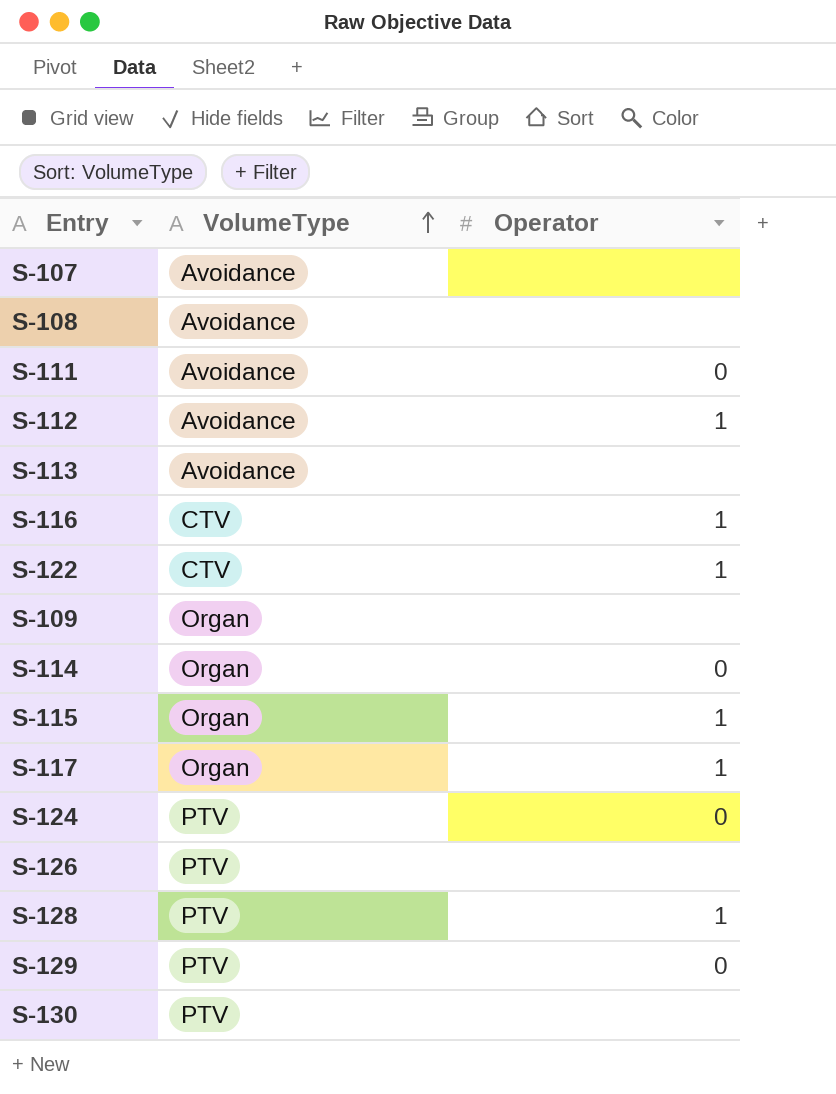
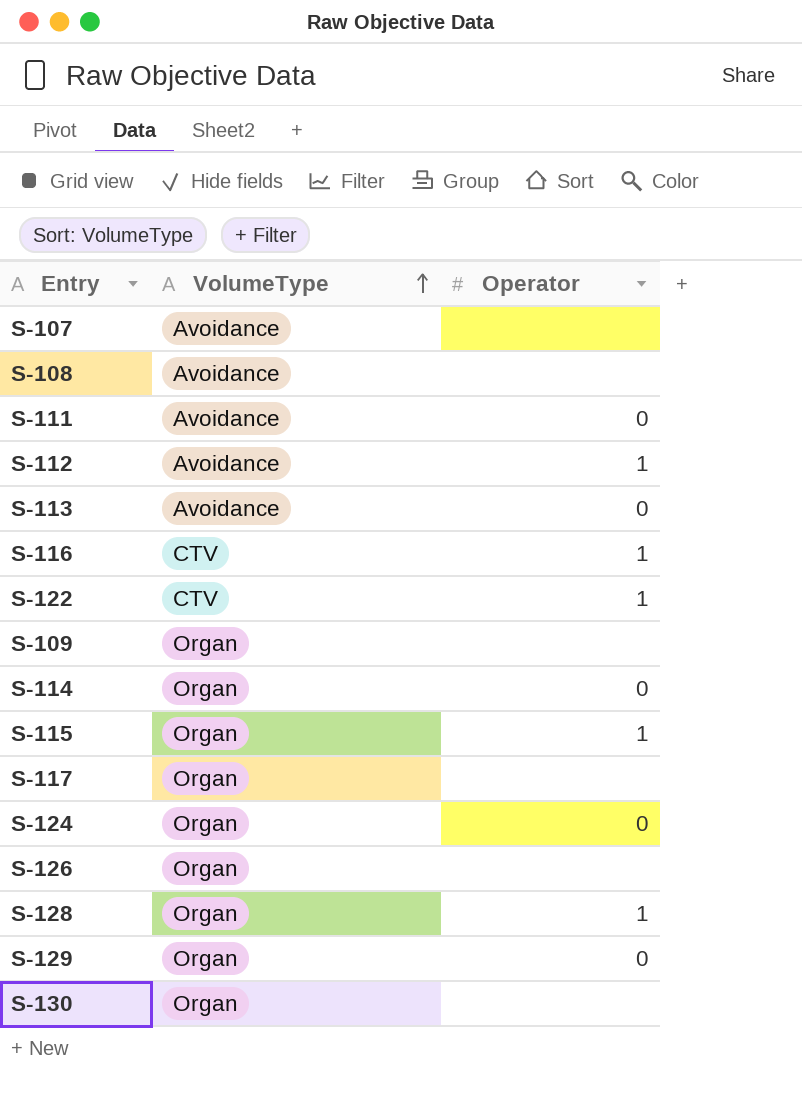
S-113 | Operator: none -> 0
S-117 | Operator: 1 -> none
S-124 | VolumeType: PTV -> Organ
S-126 | VolumeType: PTV -> Organ
S-128 | VolumeType: PTV -> Organ
S-129 | VolumeType: PTV -> Organ
S-130 | VolumeType: PTV -> Organ

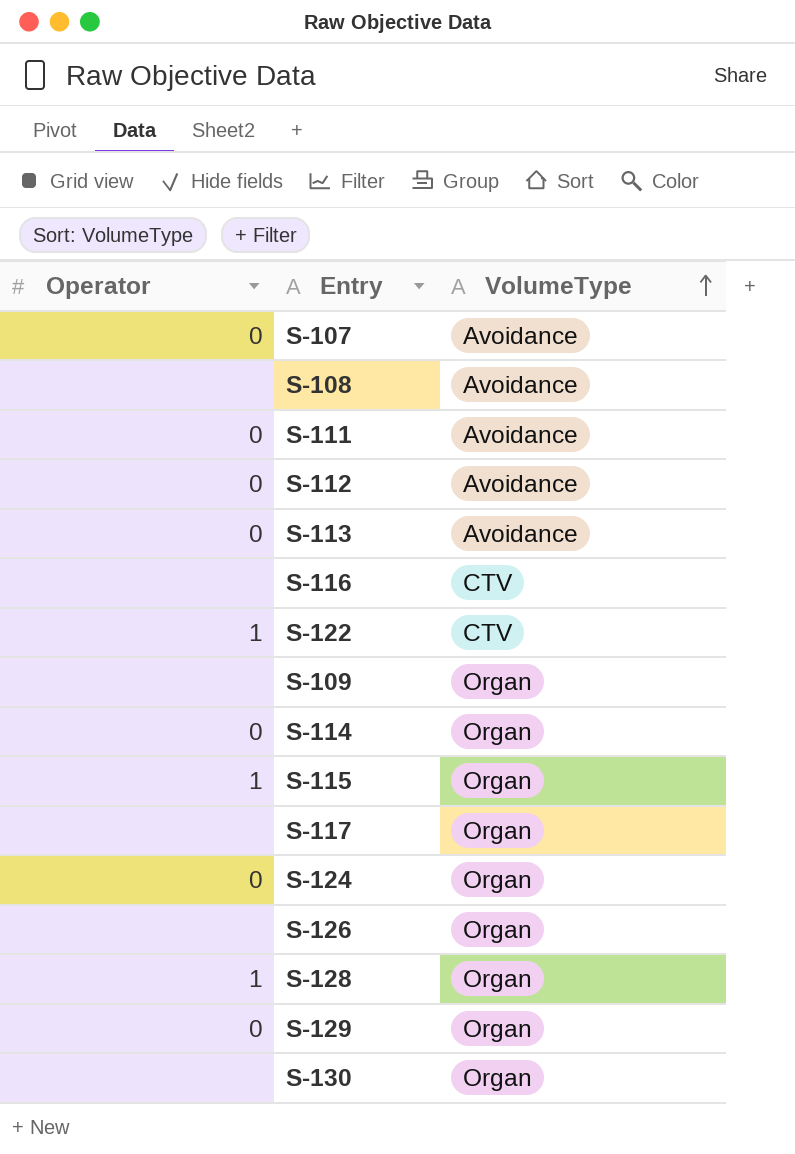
column Operator | position: 3 -> 1
S-107 | Operator: none -> 0
S-112 | Operator: 1 -> 0
S-116 | Operator: 1 -> none

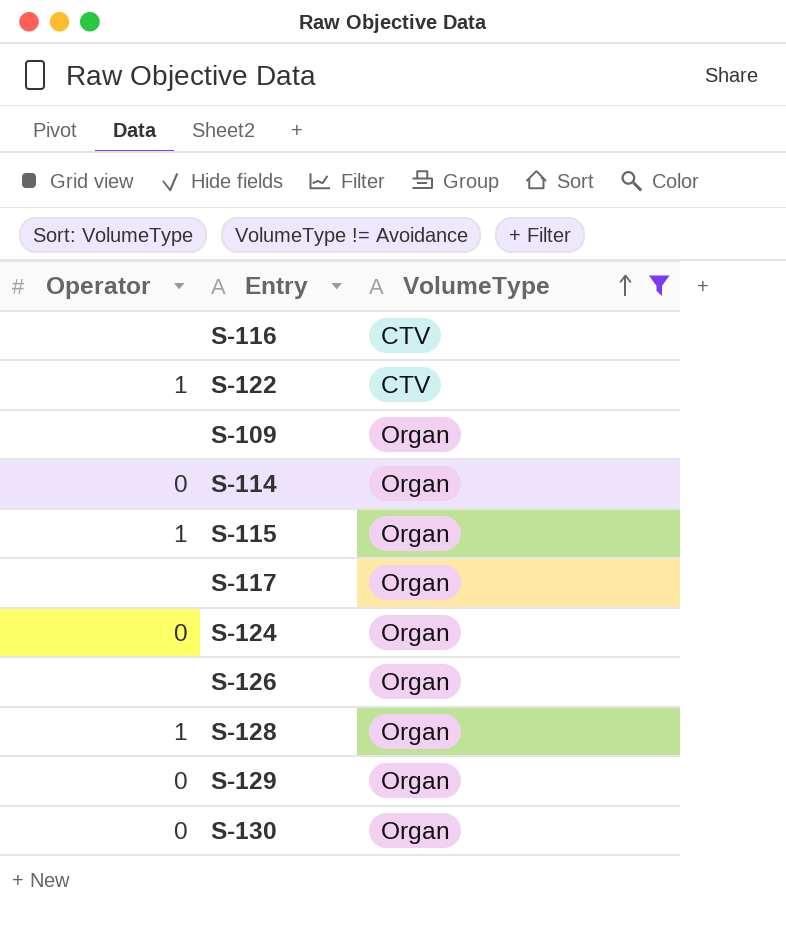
filter: none -> VolumeType != Avoidance
S-130 | Operator: none -> 0

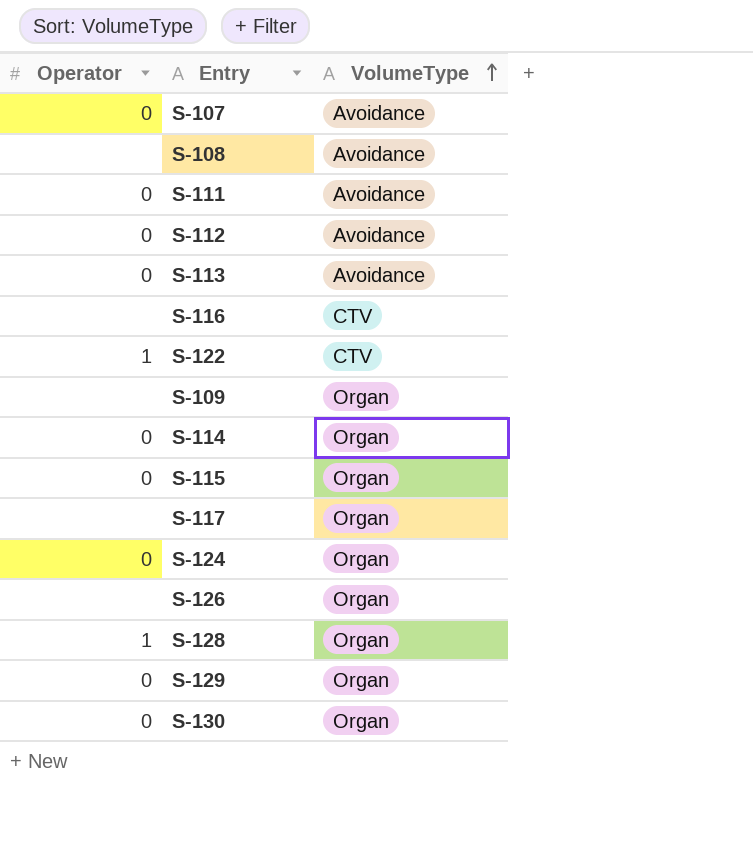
filter: VolumeType != Avoidance -> none
S-115 | Operator: 1 -> 0

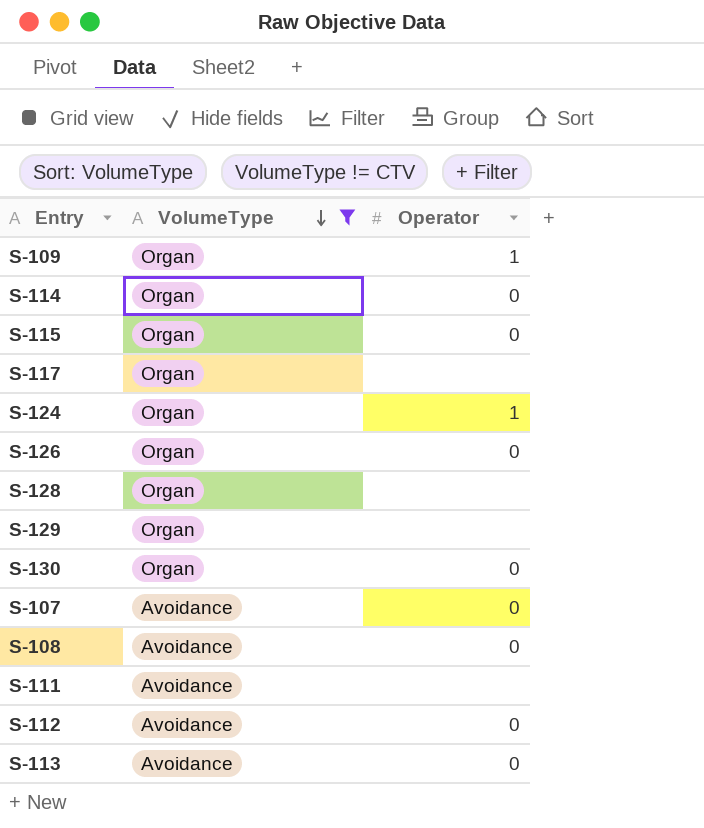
filter: none -> VolumeType != CTV
row order: VolumeType ascending -> VolumeType descending
column Operator | position: 1 -> 3
S-109 | Operator: none -> 1
S-124 | Operator: 0 -> 1
S-126 | Operator: none -> 0
S-128 | Operator: 1 -> none
S-129 | Operator: 0 -> none
S-108 | Operator: none -> 0
S-111 | Operator: 0 -> none

